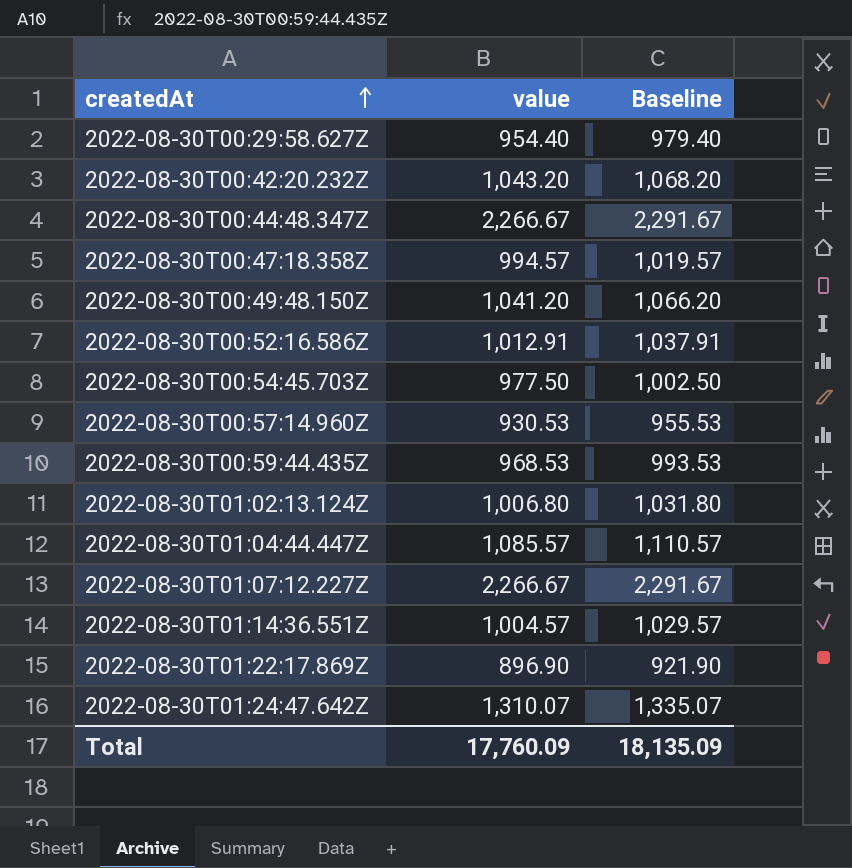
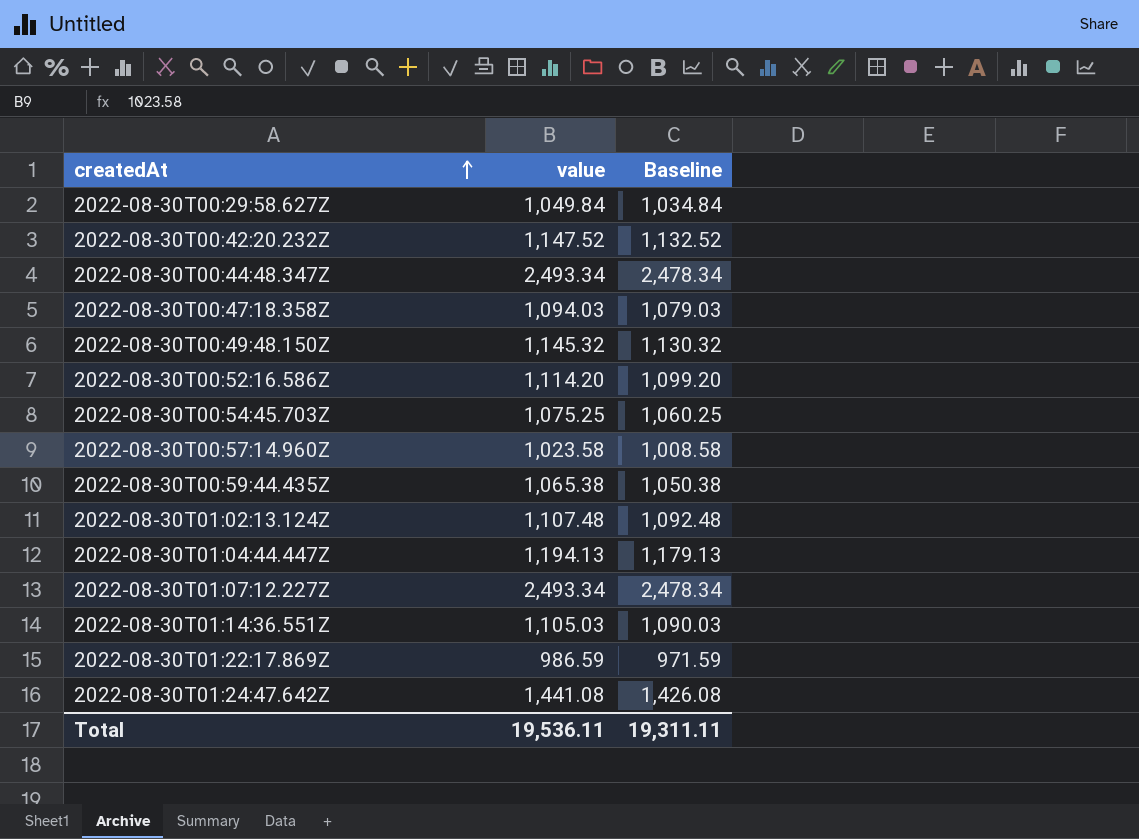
column Baseline | formula: [value] + 25 -> [value] - 15
2022-08-30T00:29:58.627Z | value: 954.40 -> 1,049.84
2022-08-30T00:42:20.232Z | value: 1,043.20 -> 1,147.52
2022-08-30T00:44:48.347Z | value: 2,266.67 -> 2,493.34
2022-08-30T00:47:18.358Z | value: 994.57 -> 1,094.03
2022-08-30T00:49:48.150Z | value: 1,041.20 -> 1,145.32
2022-08-30T00:52:16.586Z | value: 1,012.91 -> 1,114.20
2022-08-30T00:54:45.703Z | value: 977.50 -> 1,075.25
2022-08-30T00:57:14.960Z | value: 930.53 -> 1,023.58
2022-08-30T00:59:44.435Z | value: 968.53 -> 1,065.38
2022-08-30T01:02:13.124Z | value: 1,006.80 -> 1,107.48
2022-08-30T01:04:44.447Z | value: 1,085.57 -> 1,194.13
2022-08-30T01:07:12.227Z | value: 2,266.67 -> 2,493.34
2022-08-30T01:14:36.551Z | value: 1,004.57 -> 1,105.03
2022-08-30T01:22:17.869Z | value: 896.90 -> 986.59
2022-08-30T01:24:47.642Z | value: 1,310.07 -> 1,441.08
Total | value: 17,760.09 -> 19,536.11
Total | Baseline: 18,135.09 -> 19,311.11

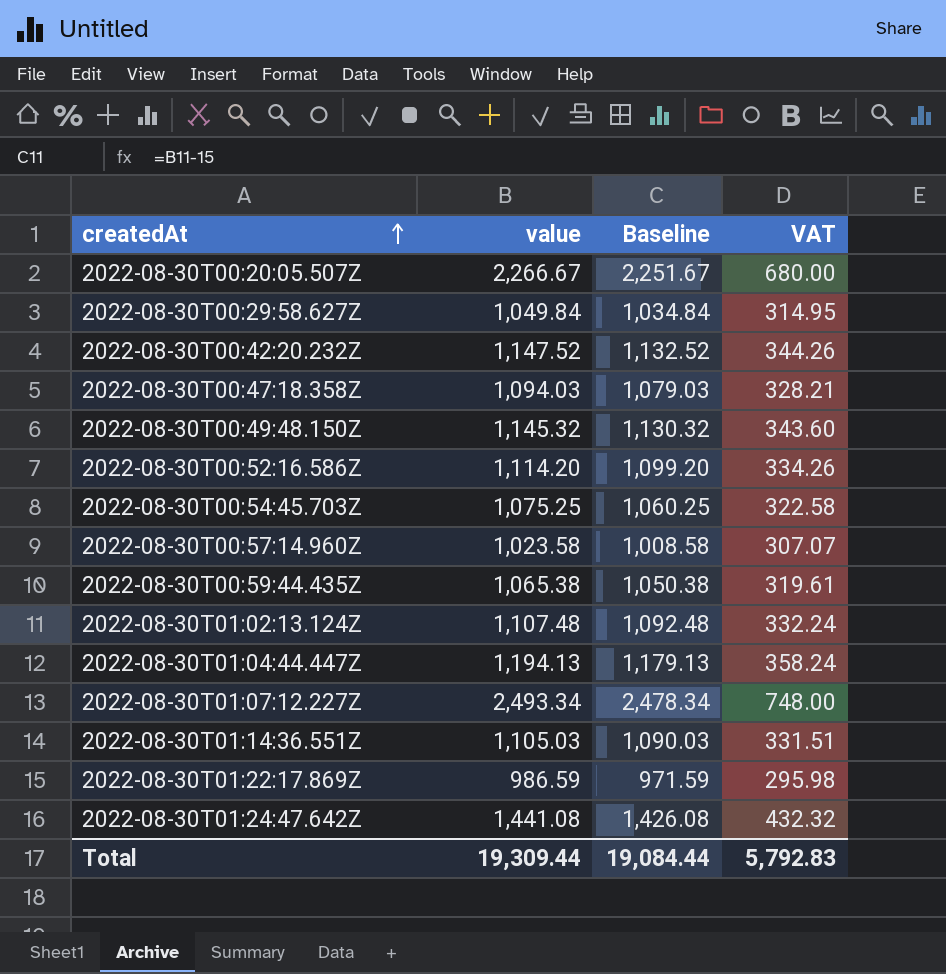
column VAT | formula: none -> [value] * 0.3
row 2022-08-30T00:44:48.347Z: 2,493.34 | 2,478.34 -> none
row 2022-08-30T00:20:05.507Z: none -> 2,266.67 | 2,251.67 | 680.00
Total | value: 19,536.11 -> 19,309.44
Total | Baseline: 19,311.11 -> 19,084.44

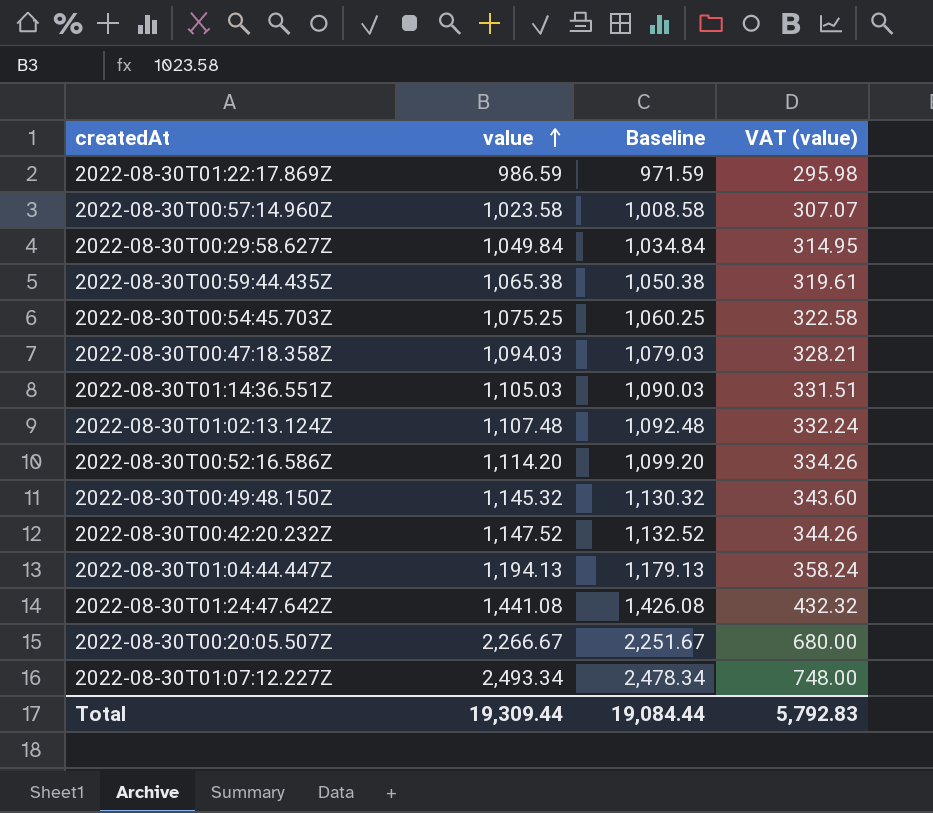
row order: createdAt ascending -> value ascending
column name: VAT -> VAT (value)

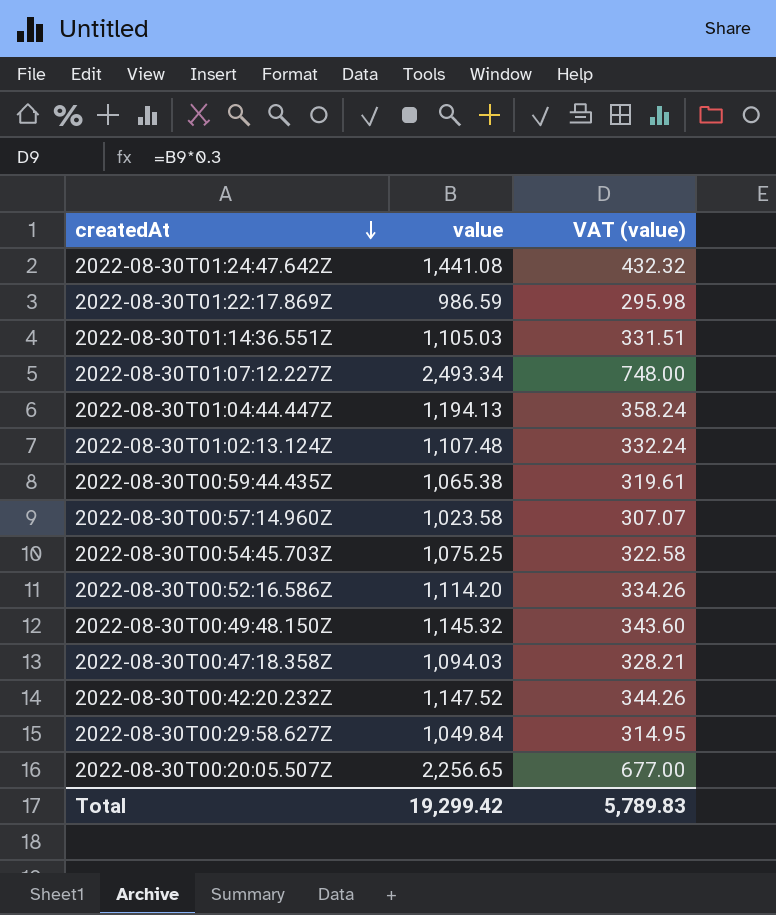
row order: value ascending -> createdAt descending
column Baseline | formula: [value] - 15 -> none
2022-08-30T00:20:05.507Z | value: 2,266.67 -> 2,256.65
2022-08-30T00:20:05.507Z | VAT (value): 680.00 -> 677.00
Total | value: 19,309.44 -> 19,299.42
Total | VAT (value): 5,792.83 -> 5,789.83

